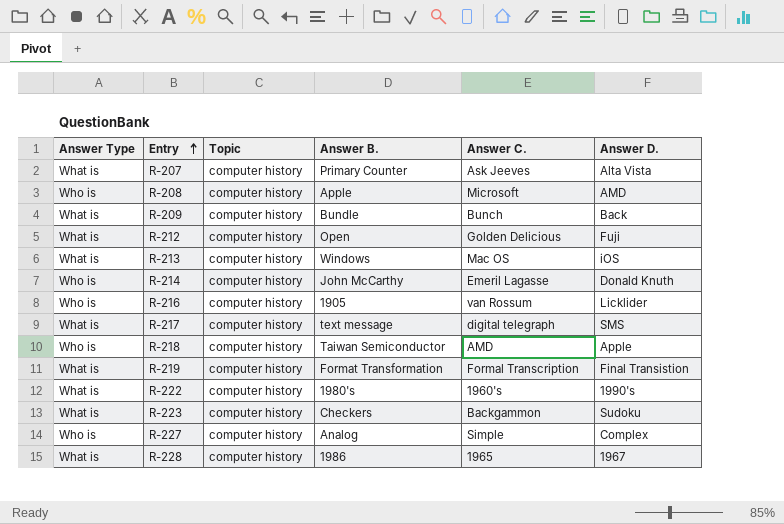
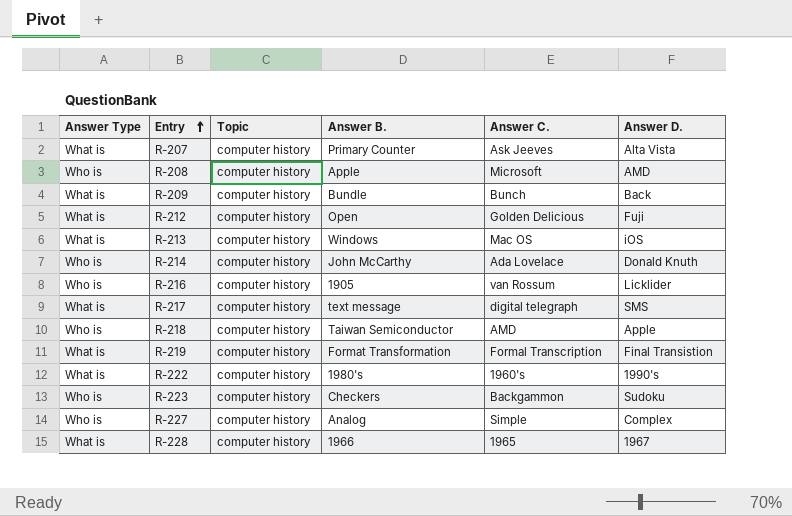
R-214 | Answer C.: Emeril Lagasse -> Ada Lovelace
R-223 | Answer Type: What is -> Who is
R-228 | Answer B.: 1986 -> 1966

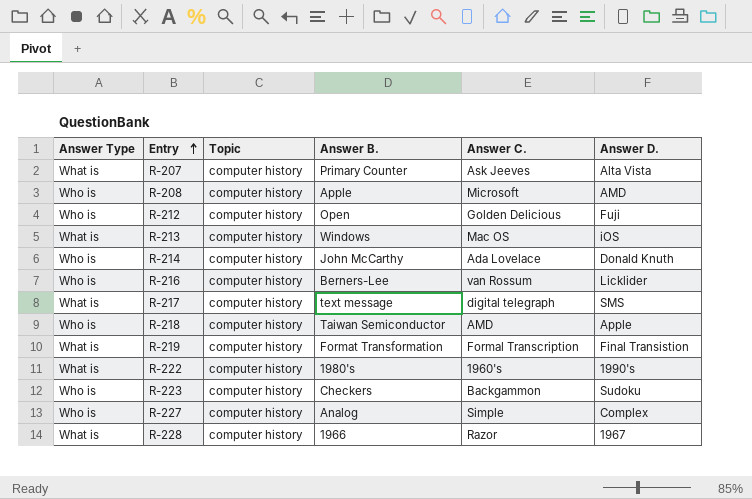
row R-209: What is | computer history | Bundle | Bunch | Back -> none
R-212 | Answer Type: What is -> Who is
R-216 | Answer B.: 1905 -> Berners-Lee
R-228 | Answer C.: 1965 -> Razor

